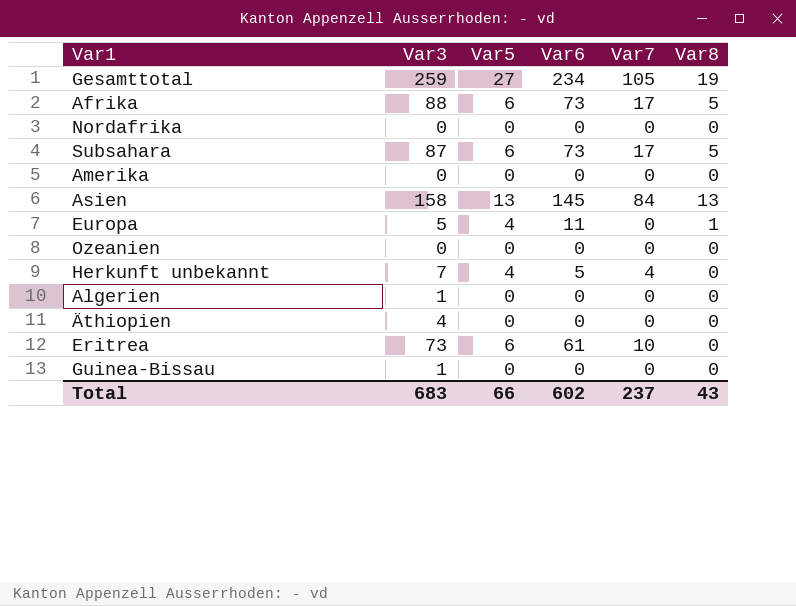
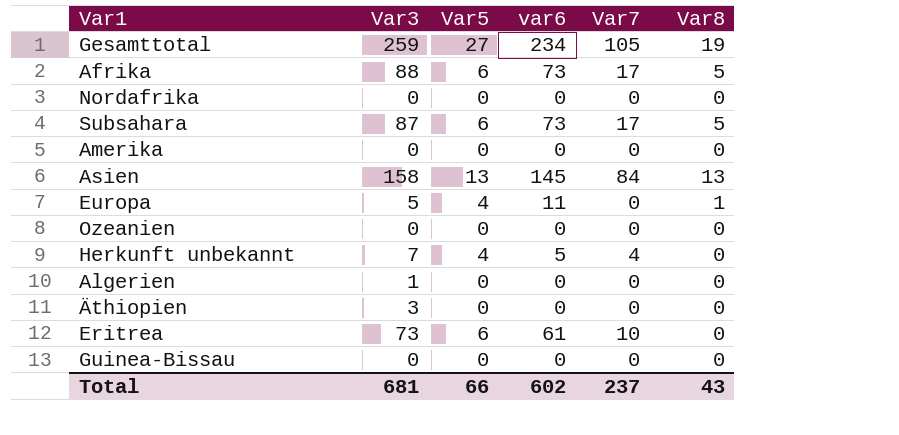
column name: Var6 -> var6
Äthiopien | Var3: 4 -> 3
Guinea-Bissau | Var3: 1 -> 0
Total | Var3: 683 -> 681

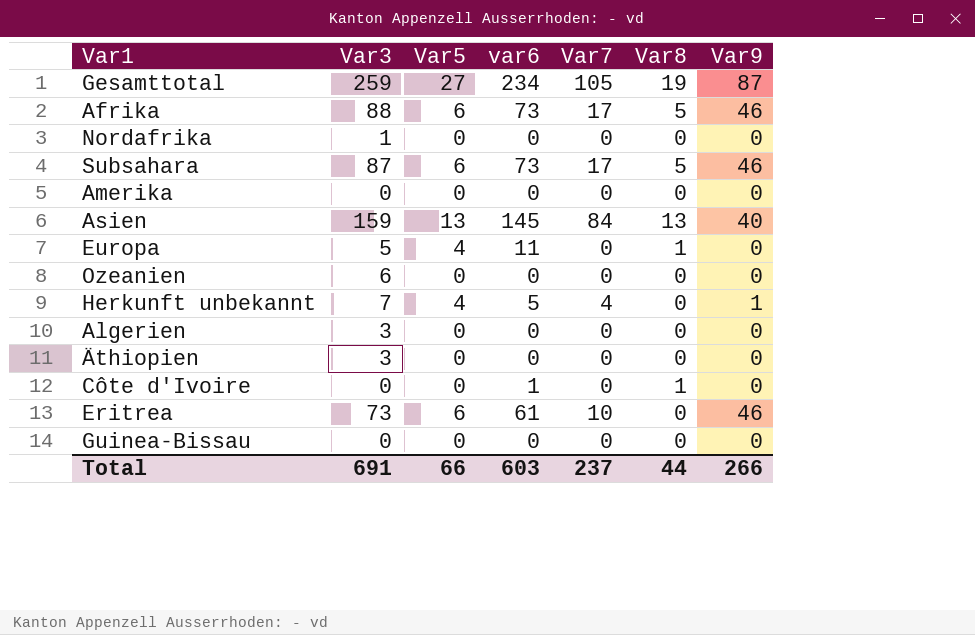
column Var9 | position: none -> 7
Nordafrika | Var3: 0 -> 1
Asien | Var3: 158 -> 159
Ozeanien | Var3: 0 -> 6
Algerien | Var3: 1 -> 3
row Côte d'Ivoire: none -> 0 | 0 | 1 | 0 | 1 | 0
Total | Var3: 681 -> 691
Total | var6: 602 -> 603
Total | Var8: 43 -> 44

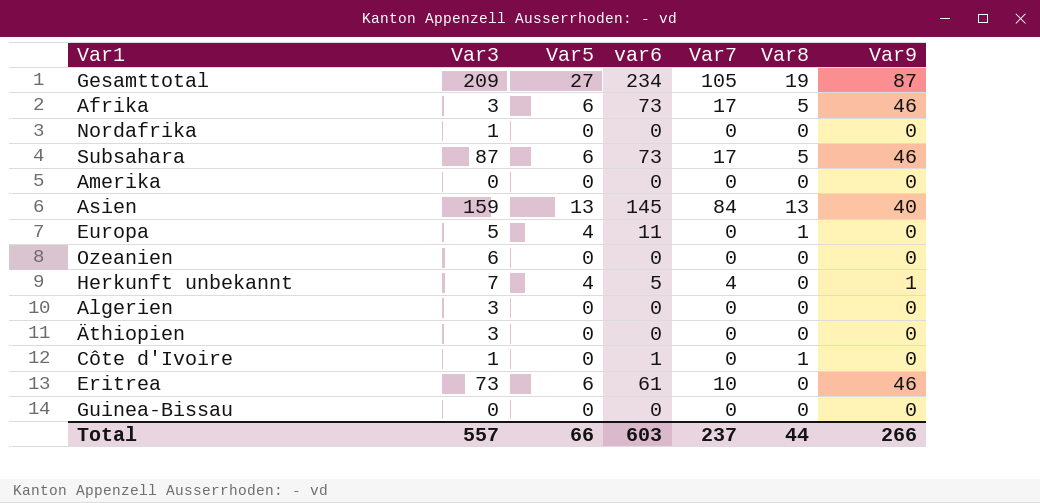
Gesamttotal | Var3: 259 -> 209
Afrika | Var3: 88 -> 3
Côte d'Ivoire | Var3: 0 -> 1
Total | Var3: 691 -> 557

